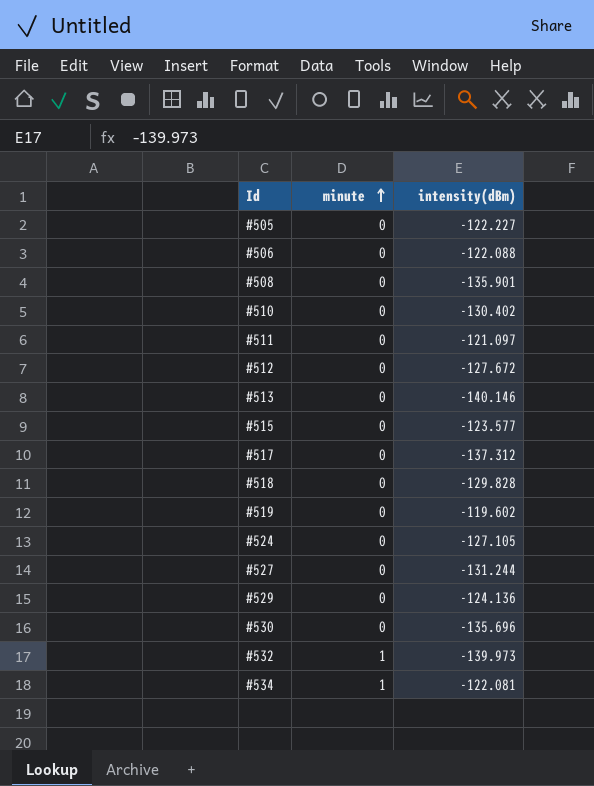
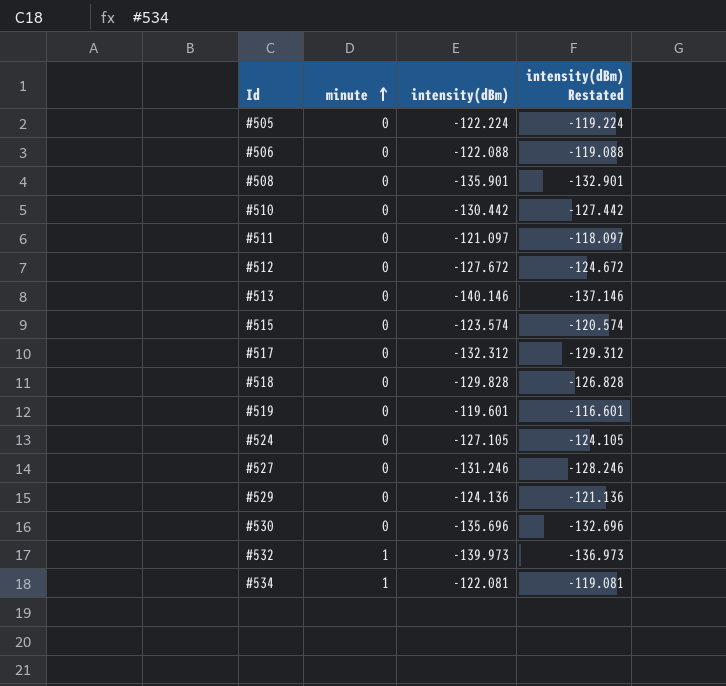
column intensity(dBm) Restated | formula: none -> [intensity(dBm)] + 3
#505 | intensity(dBm): -122.227 -> -122.224
#510 | intensity(dBm): -130.402 -> -130.442
#515 | intensity(dBm): -123.577 -> -123.574
#517 | intensity(dBm): -137.312 -> -132.312
#519 | intensity(dBm): -119.602 -> -119.601
#527 | intensity(dBm): -131.244 -> -131.246

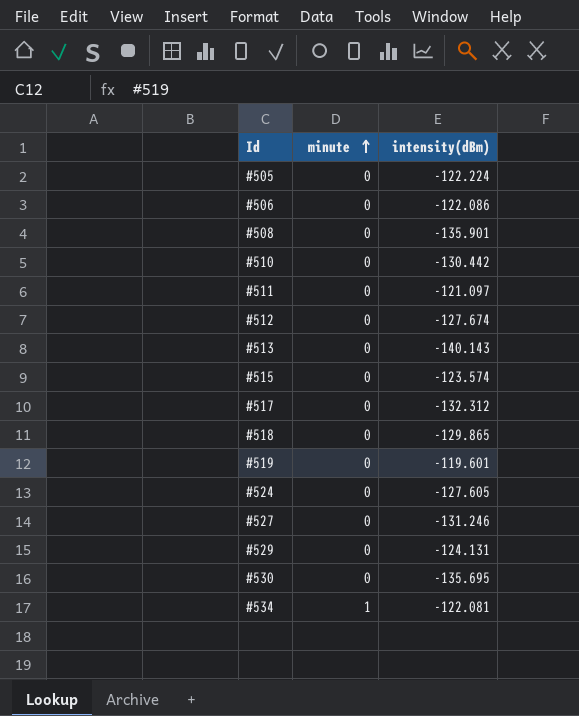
column intensity(dBm) Restated | formula: [intensity(dBm)] + 3 -> none
row #532: 1 | -139.973 | -136.973 -> none
#506 | intensity(dBm): -122.088 -> -122.086
#512 | intensity(dBm): -127.672 -> -127.674
#513 | intensity(dBm): -140.146 -> -140.143
#518 | intensity(dBm): -129.828 -> -129.865
#524 | intensity(dBm): -127.105 -> -127.605
#529 | intensity(dBm): -124.136 -> -124.131
#530 | intensity(dBm): -135.696 -> -135.695

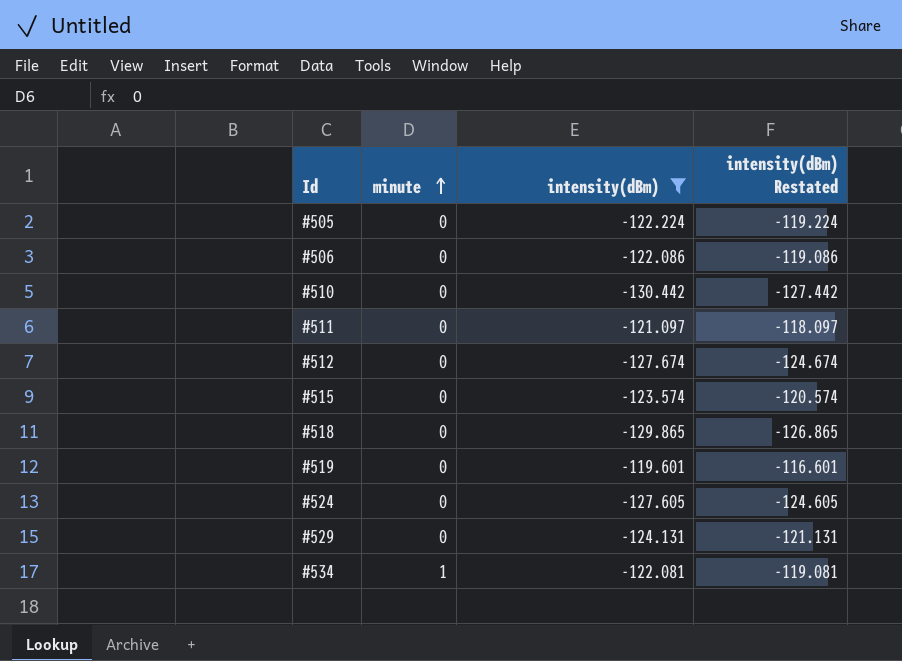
filter: none -> intensity(dBm) >= -130.442
column intensity(dBm) Restated | formula: none -> [intensity(dBm)] + 3

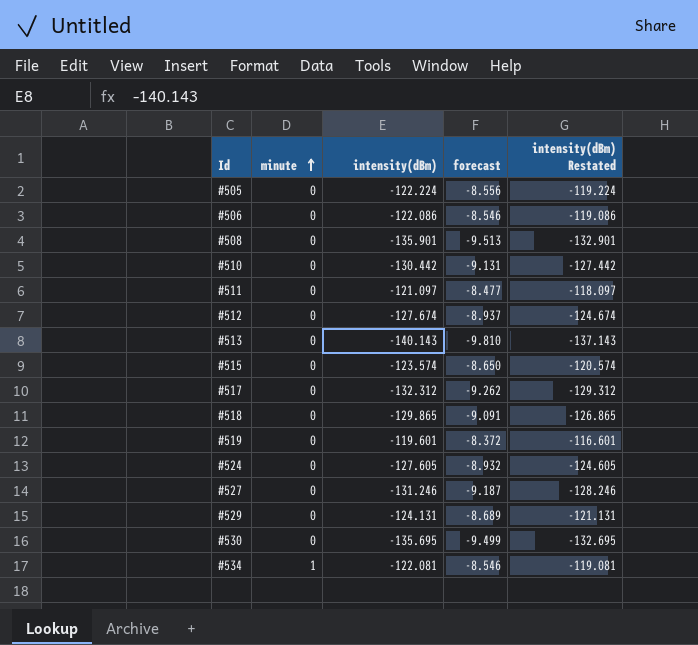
filter: intensity(dBm) >= -130.442 -> none
column forecast | formula: none -> [intensity(dBm)] * 0.07

